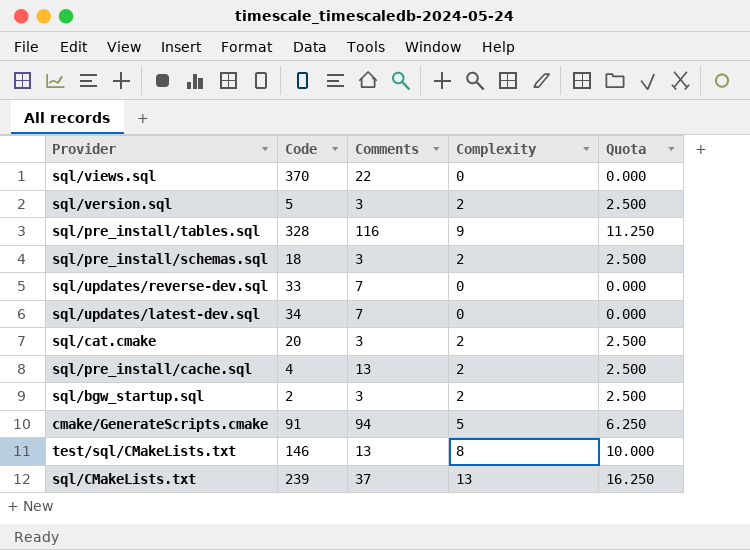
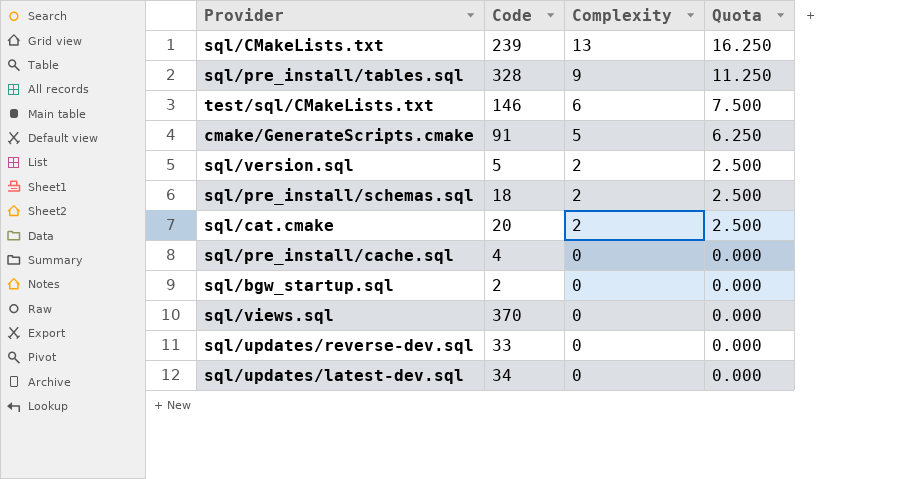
row order: none -> Complexity descending
column Comments | position: 3 -> none
test/sql/CMakeLists.txt | Complexity: 8 -> 6
test/sql/CMakeLists.txt | Quota: 10.000 -> 7.500
sql/pre_install/cache.sql | Complexity: 2 -> 0
sql/pre_install/cache.sql | Quota: 2.500 -> 0.000
sql/bgw_startup.sql | Complexity: 2 -> 0
sql/bgw_startup.sql | Quota: 2.500 -> 0.000

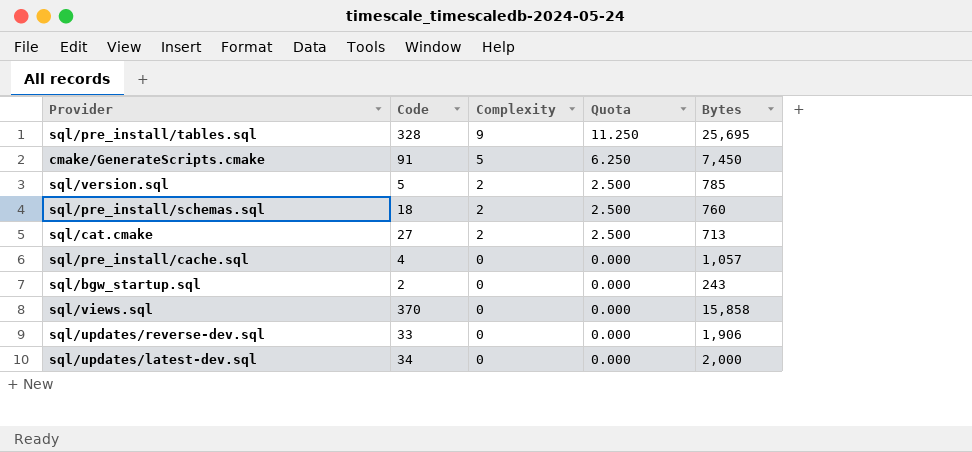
column Bytes | position: none -> 5
row sql/CMakeLists.txt: 239 | 13 | 16.250 -> none
row test/sql/CMakeLists.txt: 146 | 6 | 7.500 -> none
sql/cat.cmake | Code: 20 -> 27

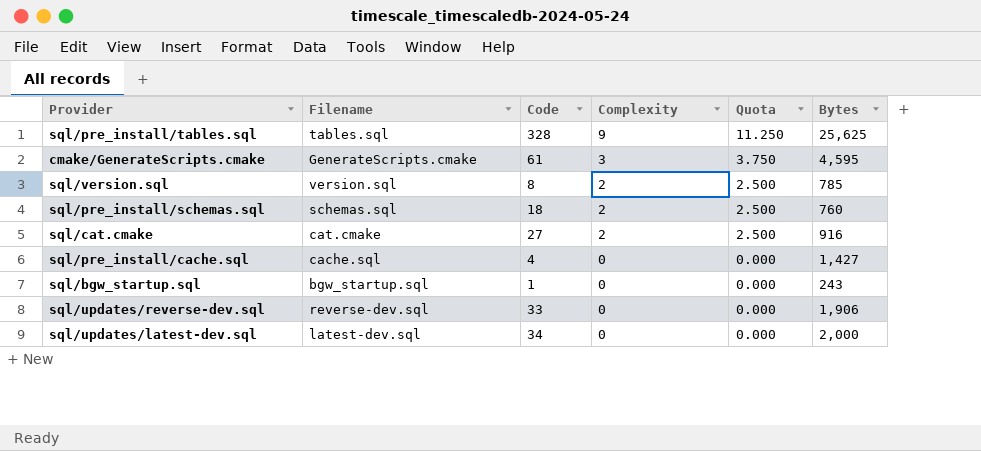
column Filename | position: none -> 2
row sql/views.sql: 370 | 0 | 0.000 | 15,858 -> none
sql/pre_install/tables.sql | Bytes: 25,695 -> 25,625
cmake/GenerateScripts.cmake | Code: 91 -> 61
cmake/GenerateScripts.cmake | Complexity: 5 -> 3
cmake/GenerateScripts.cmake | Quota: 6.250 -> 3.750
cmake/GenerateScripts.cmake | Bytes: 7,450 -> 4,595
sql/version.sql | Code: 5 -> 8
sql/cat.cmake | Bytes: 713 -> 916
sql/pre_install/cache.sql | Bytes: 1,057 -> 1,427
sql/bgw_startup.sql | Code: 2 -> 1

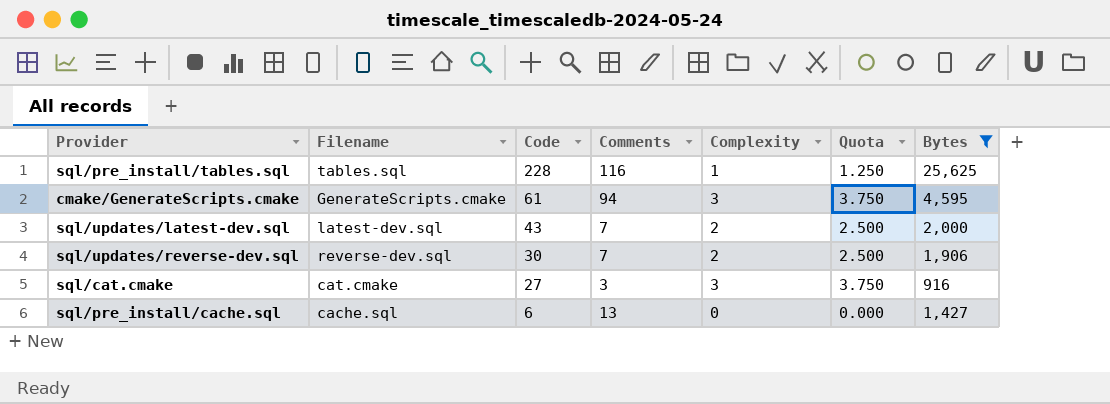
filter: none -> Bytes >= 916
row order: Complexity descending -> Code descending
column Comments | position: none -> 4
sql/pre_install/tables.sql | Code: 328 -> 228
sql/pre_install/tables.sql | Complexity: 9 -> 1
sql/pre_install/tables.sql | Quota: 11.250 -> 1.250
sql/updates/latest-dev.sql | Code: 34 -> 43
sql/updates/latest-dev.sql | Complexity: 0 -> 2
sql/updates/latest-dev.sql | Quota: 0.000 -> 2.500
sql/updates/reverse-dev.sql | Code: 33 -> 30
sql/updates/reverse-dev.sql | Complexity: 0 -> 2
sql/updates/reverse-dev.sql | Quota: 0.000 -> 2.500
sql/cat.cmake | Complexity: 2 -> 3
sql/cat.cmake | Quota: 2.500 -> 3.750
sql/pre_install/cache.sql | Code: 4 -> 6

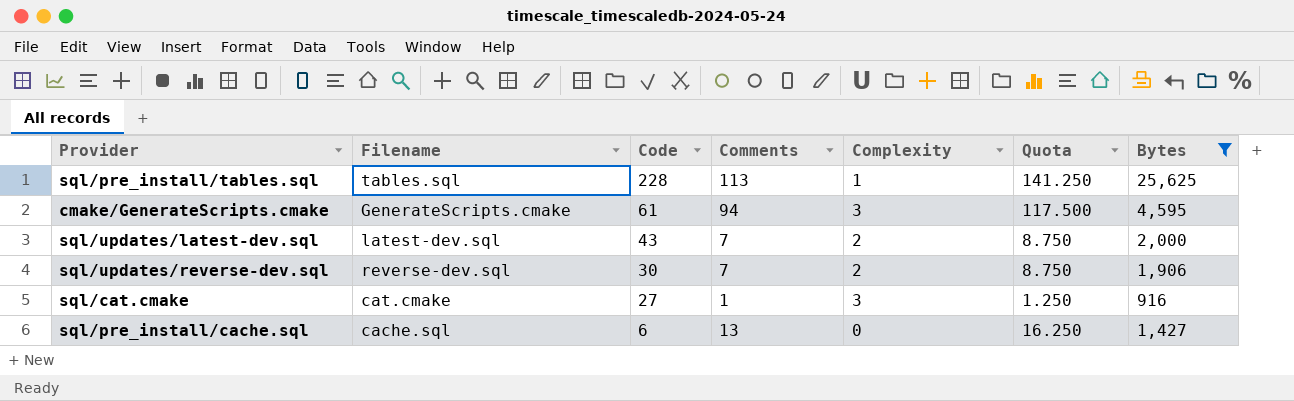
column Quota | formula: [Complexity] * 1.25 -> [Comments] * 1.25
sql/pre_install/tables.sql | Comments: 116 -> 113
sql/cat.cmake | Comments: 3 -> 1

